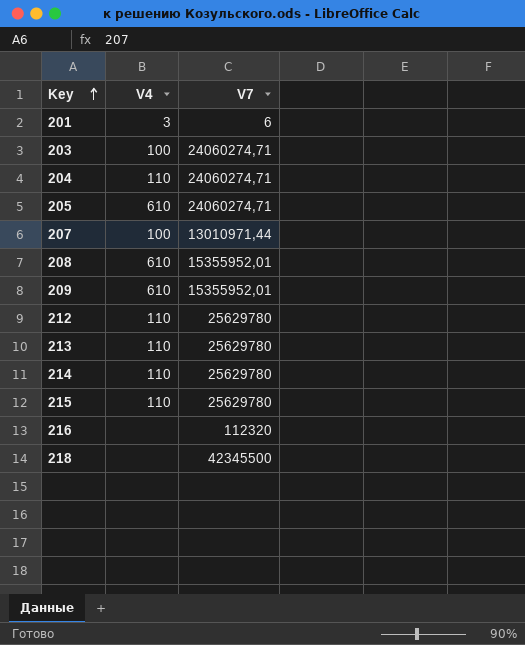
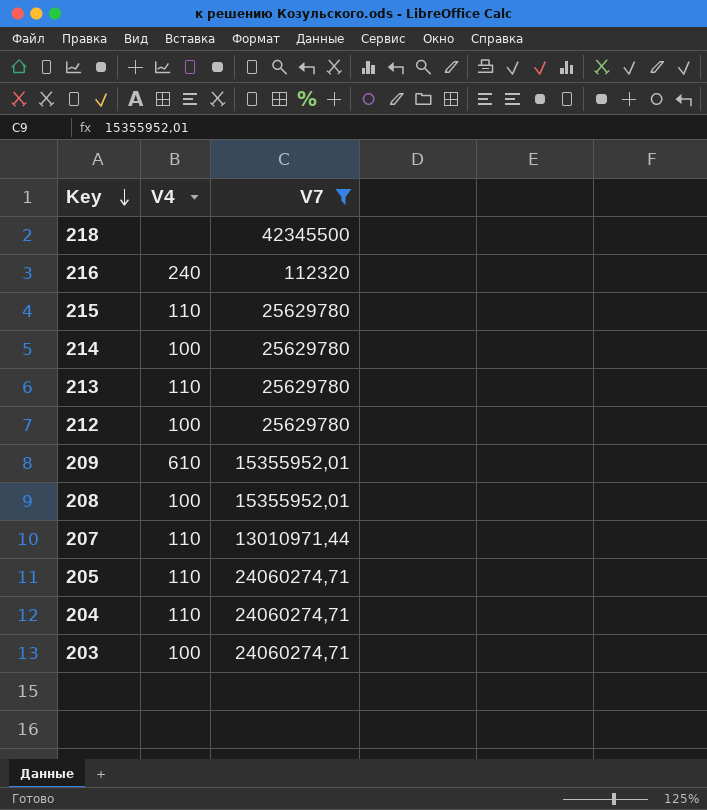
filter: none -> V7 != 6
row order: Key ascending -> Key descending
216 | V4: none -> 240
214 | V4: 110 -> 100
212 | V4: 110 -> 100
208 | V4: 610 -> 100
207 | V4: 100 -> 110
205 | V4: 610 -> 110

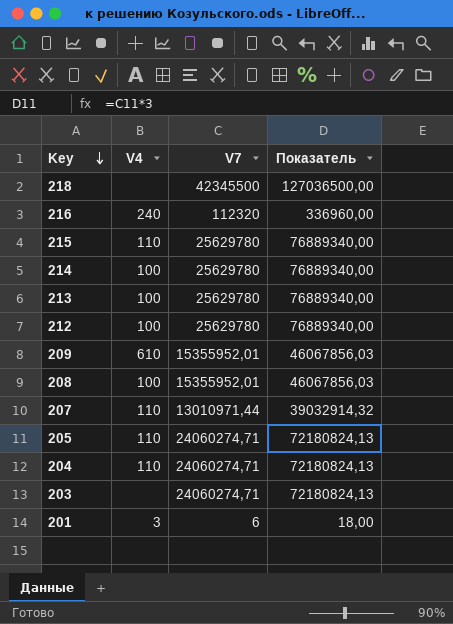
filter: V7 != 6 -> none
column Показатель | formula: none -> [V7] * 3
213 | V4: 110 -> 100
203 | V4: 100 -> none

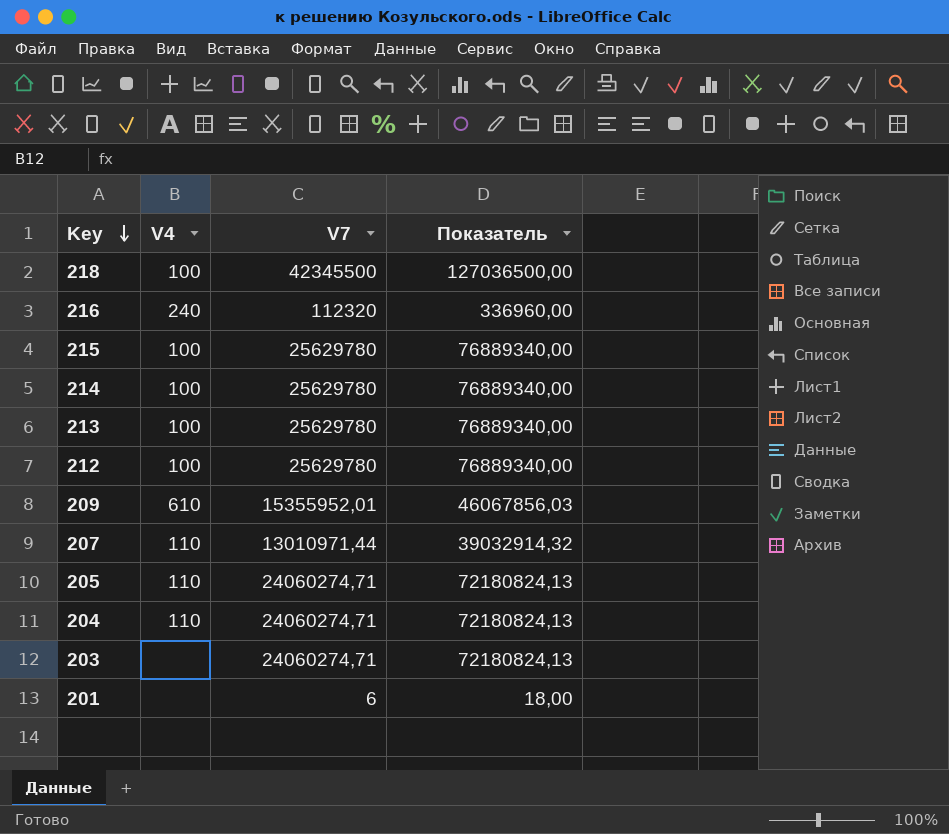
row 208: 100 | 15355952,01 | 46067856,03 -> none
218 | V4: none -> 100
215 | V4: 110 -> 100
201 | V4: 3 -> none

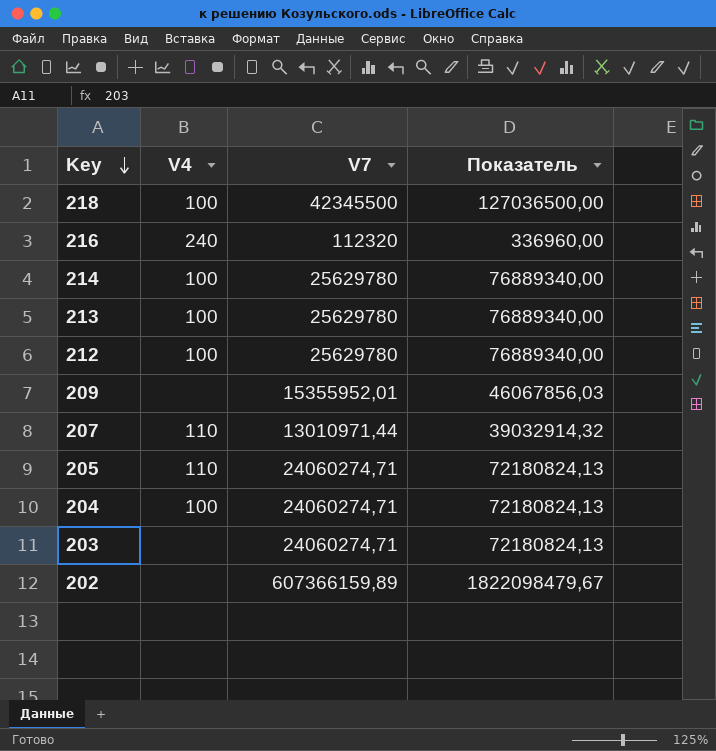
row 215: 100 | 25629780 | 76889340,00 -> none
row 201: none | 6 | 18,00 -> none
209 | V4: 610 -> none
204 | V4: 110 -> 100
row 202: none -> none | 607366159,89 | 1822098479,67

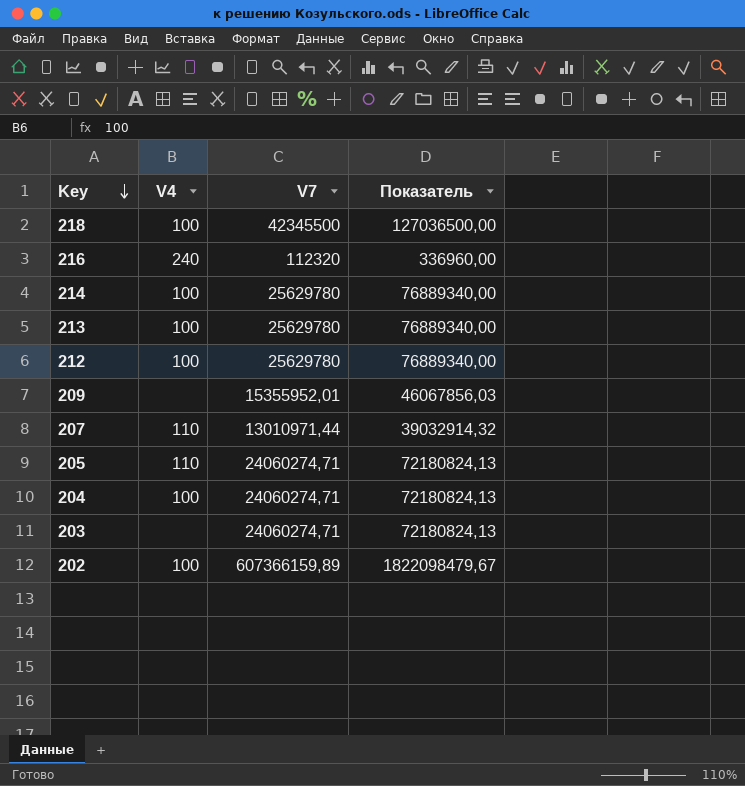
202 | V4: none -> 100

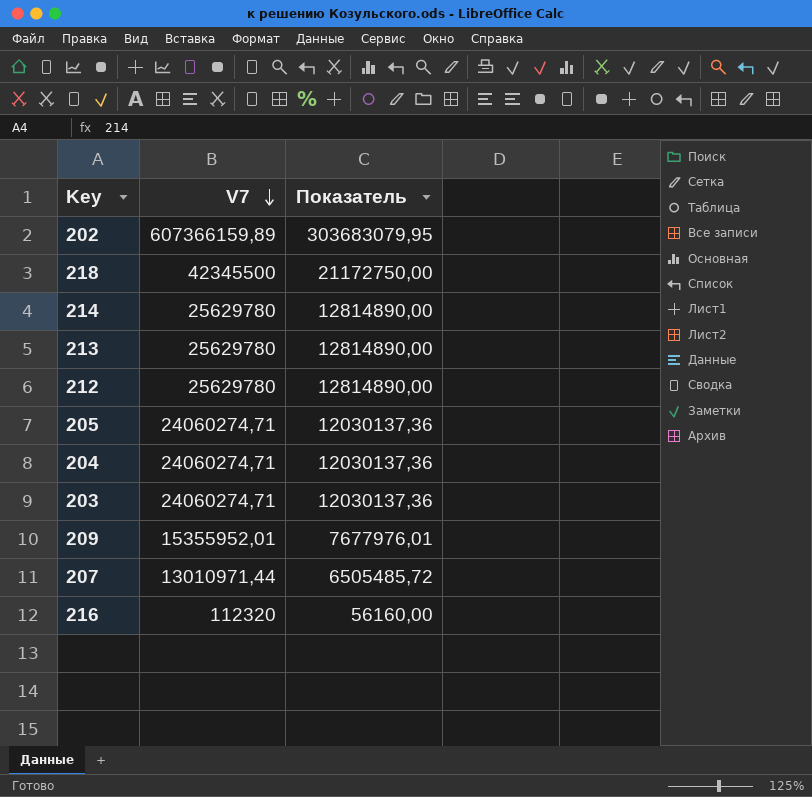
row order: Key descending -> V7 descending
column V4 | position: 2 -> none
column Показатель | formula: [V7] * 3 -> [V7] * 0,5

